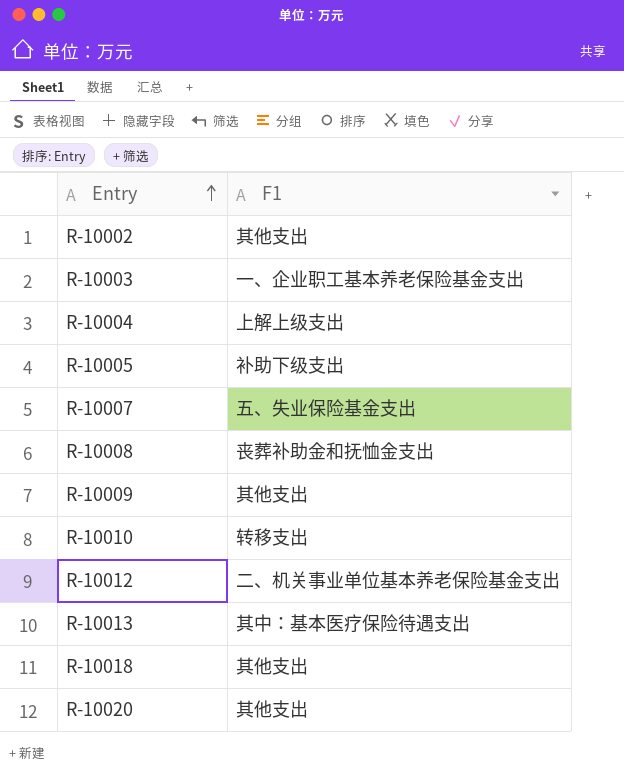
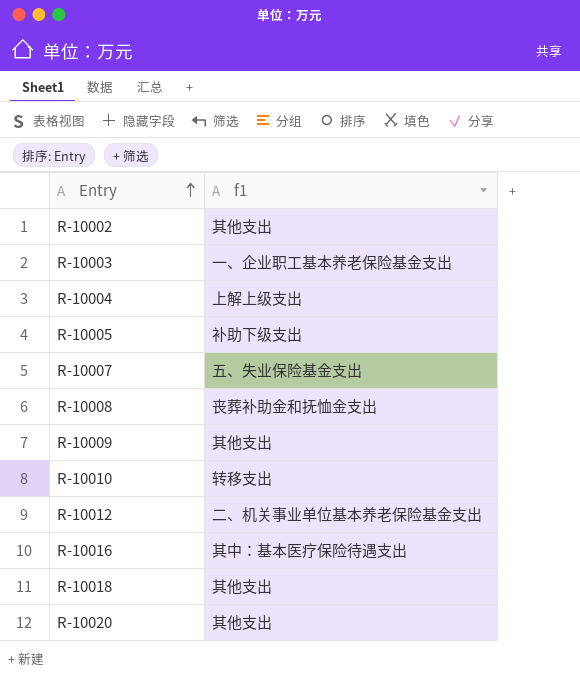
column name: F1 -> f1
row R-10013: 其中：基本医疗保险待遇支出 -> none
row R-10016: none -> 其中：基本医疗保险待遇支出

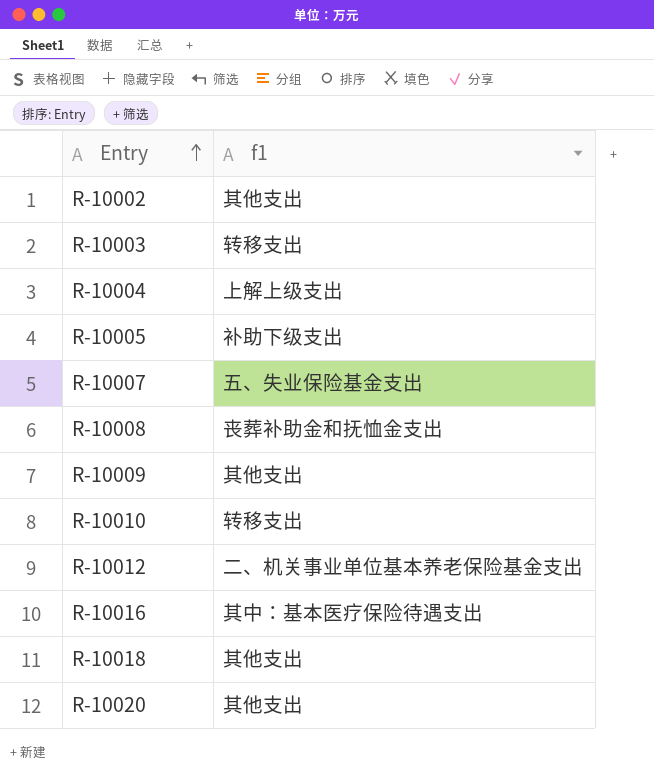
R-10003 | f1: 一、企业职工基本养老保险基金支出 -> 转移支出

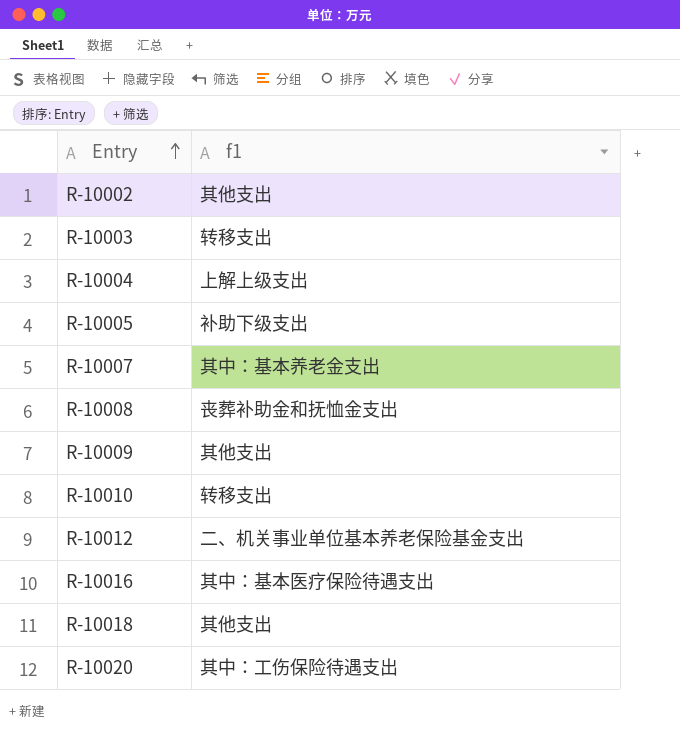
R-10007 | f1: 五、失业保险基金支出 -> 其中：基本养老金支出
R-10020 | f1: 其他支出 -> 其中：工伤保险待遇支出

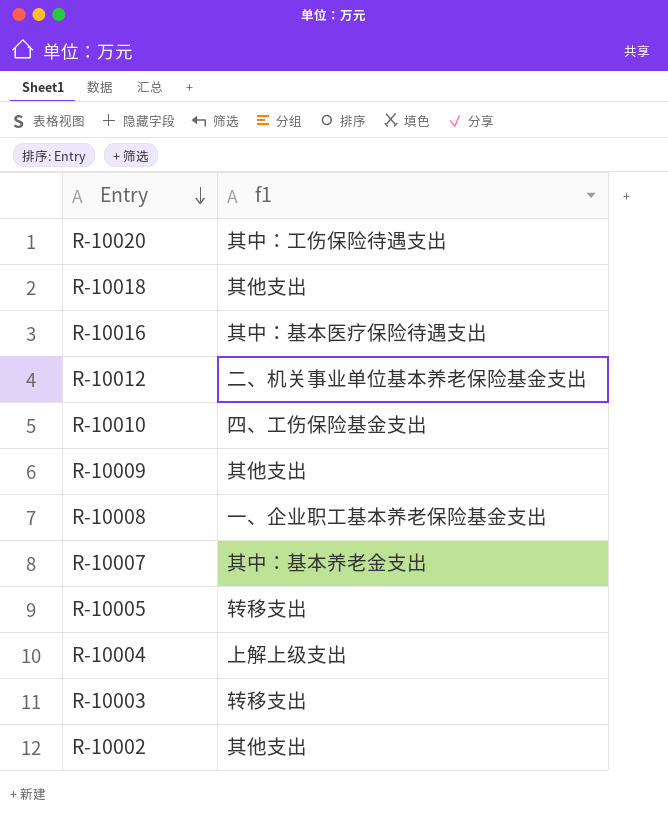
row order: Entry ascending -> Entry descending
R-10010 | f1: 转移支出 -> 四、工伤保险基金支出
R-10008 | f1: 丧葬补助金和抚恤金支出 -> 一、企业职工基本养老保险基金支出
R-10005 | f1: 补助下级支出 -> 转移支出

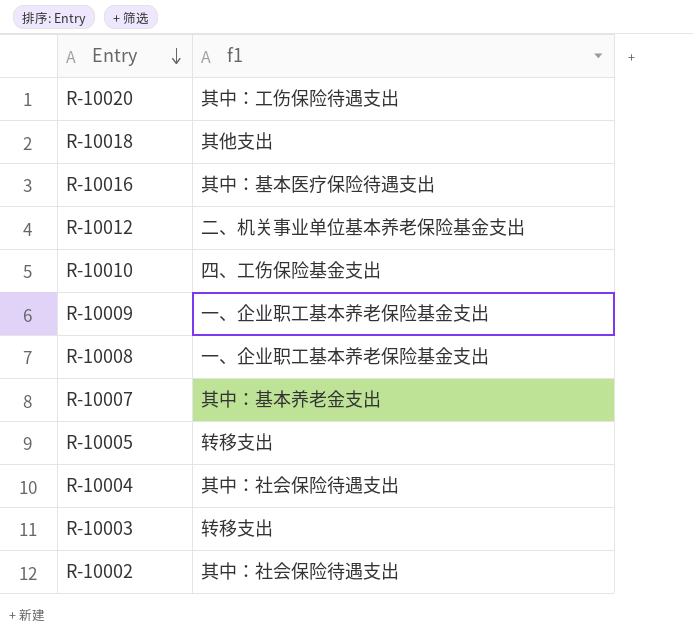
R-10009 | f1: 其他支出 -> 一、企业职工基本养老保险基金支出
R-10004 | f1: 上解上级支出 -> 其中：社会保险待遇支出
R-10002 | f1: 其他支出 -> 其中：社会保险待遇支出

